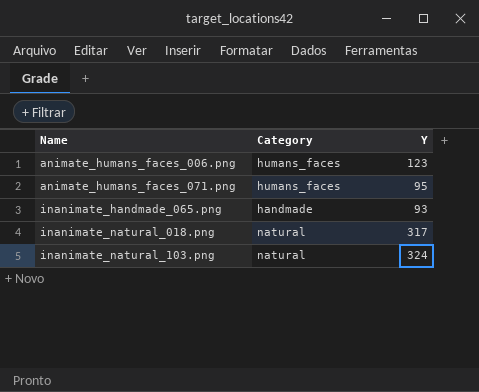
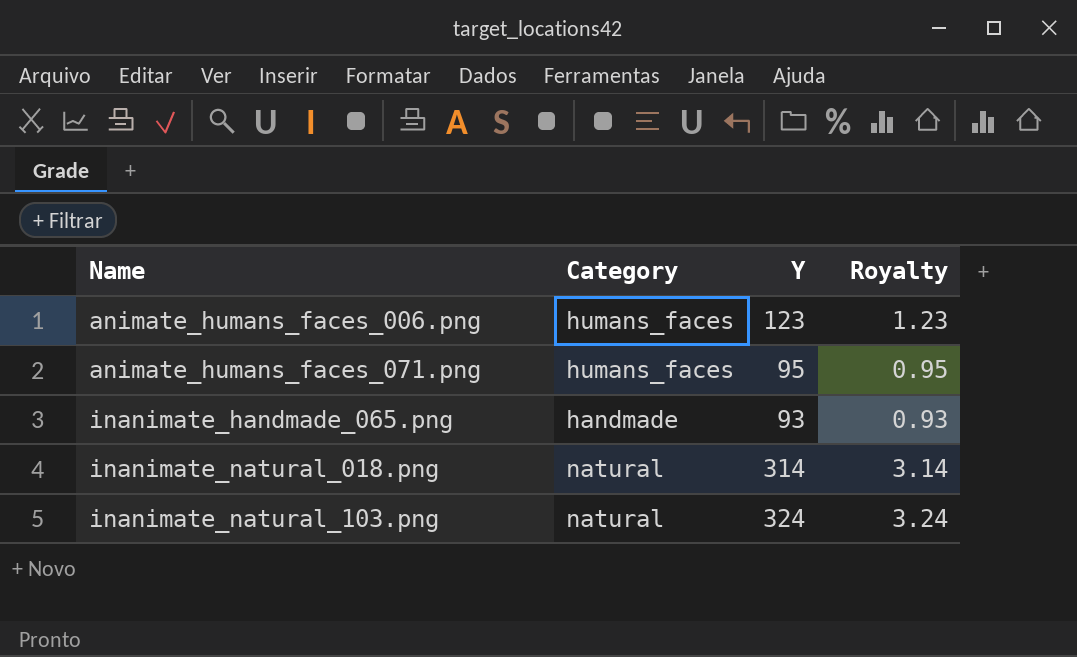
column Royalty | formula: none -> [Y] * 0.01
inanimate_natural_018.png | Y: 317 -> 314

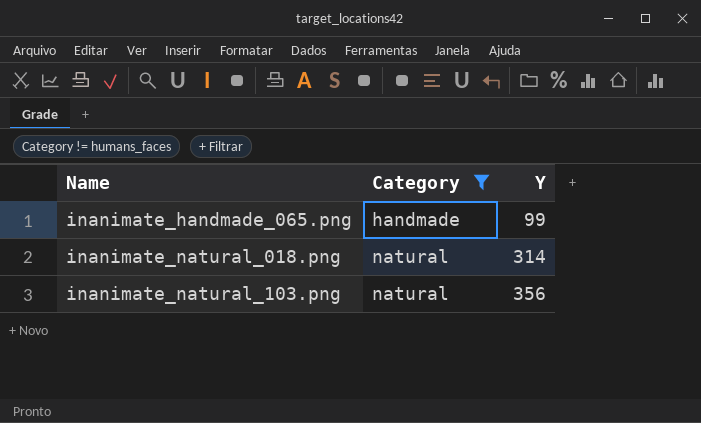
filter: none -> Category != humans_faces
column Royalty | formula: [Y] * 0.01 -> none
inanimate_handmade_065.png | Y: 93 -> 99
inanimate_natural_103.png | Y: 324 -> 356

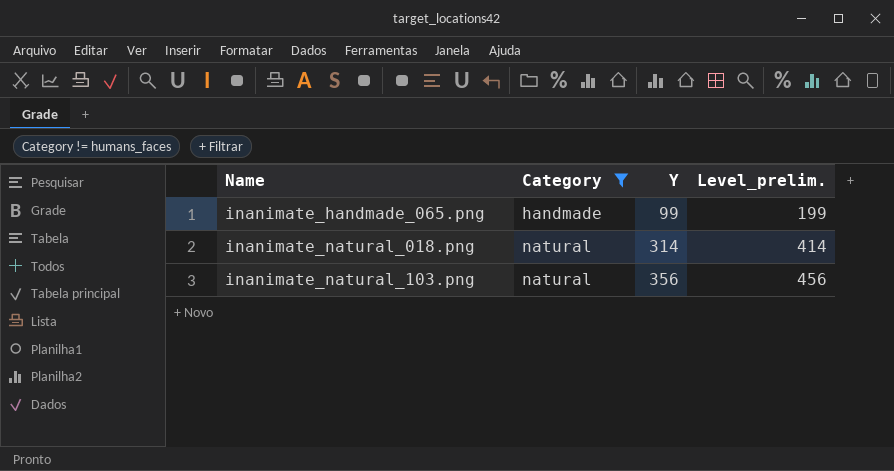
column Level_prelim. | formula: none -> [Y] + 100

